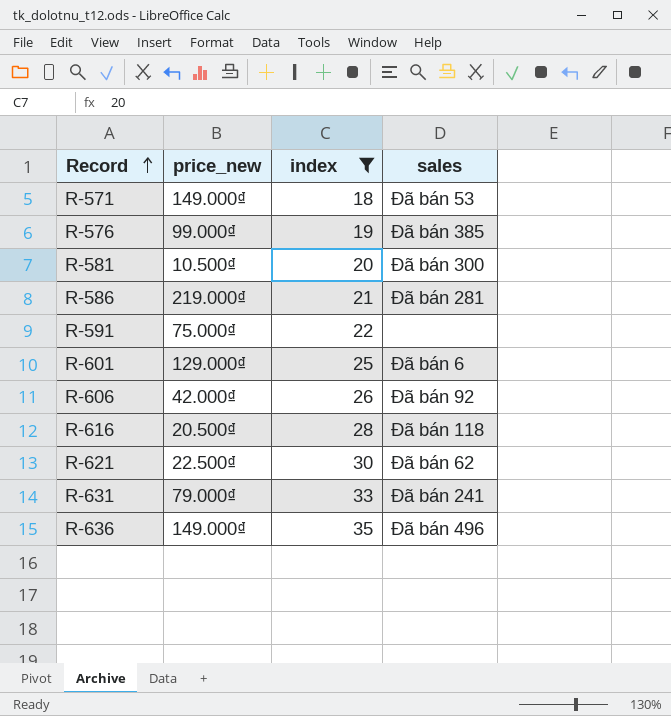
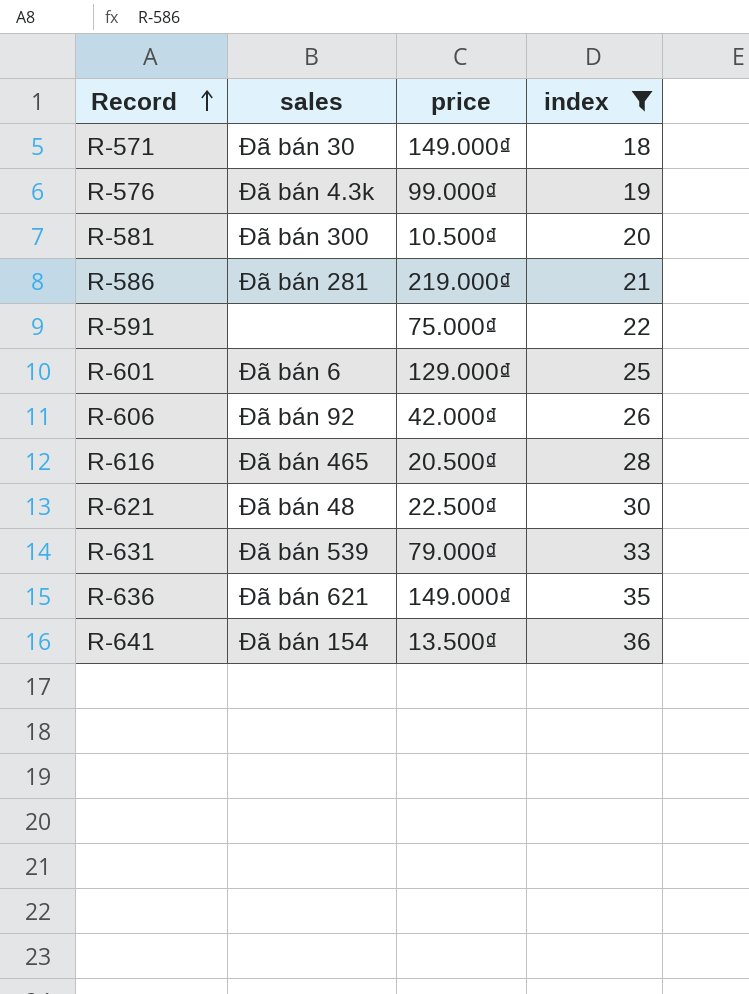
column sales | position: 4 -> 2
column name: price_new -> price
R-571 | sales: Đã bán 53 -> Đã bán 30
R-576 | sales: Đã bán 385 -> Đã bán 4.3k
R-616 | sales: Đã bán 118 -> Đã bán 465
R-621 | sales: Đã bán 62 -> Đã bán 48
R-631 | sales: Đã bán 241 -> Đã bán 539
R-636 | sales: Đã bán 496 -> Đã bán 621
row R-641: none -> Đã bán 154 | 13.500₫ | 36

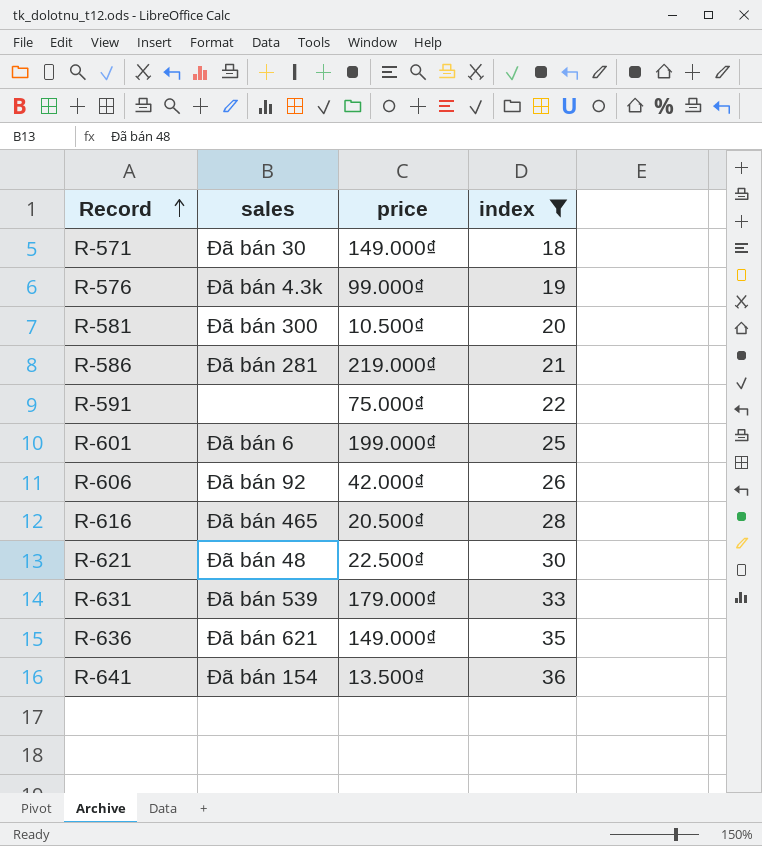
R-601 | price: 129.000₫ -> 199.000₫
R-631 | price: 79.000₫ -> 179.000₫

